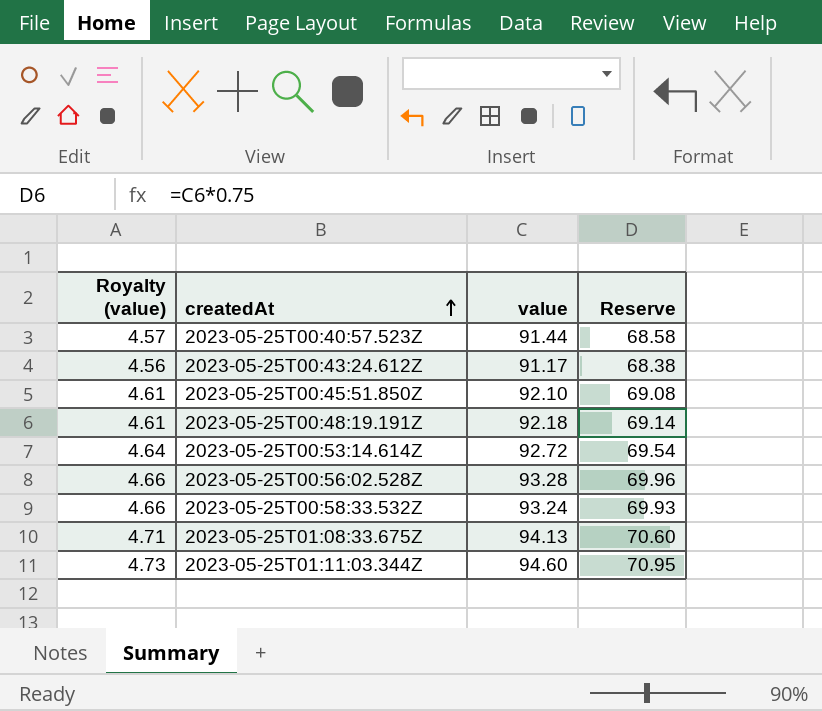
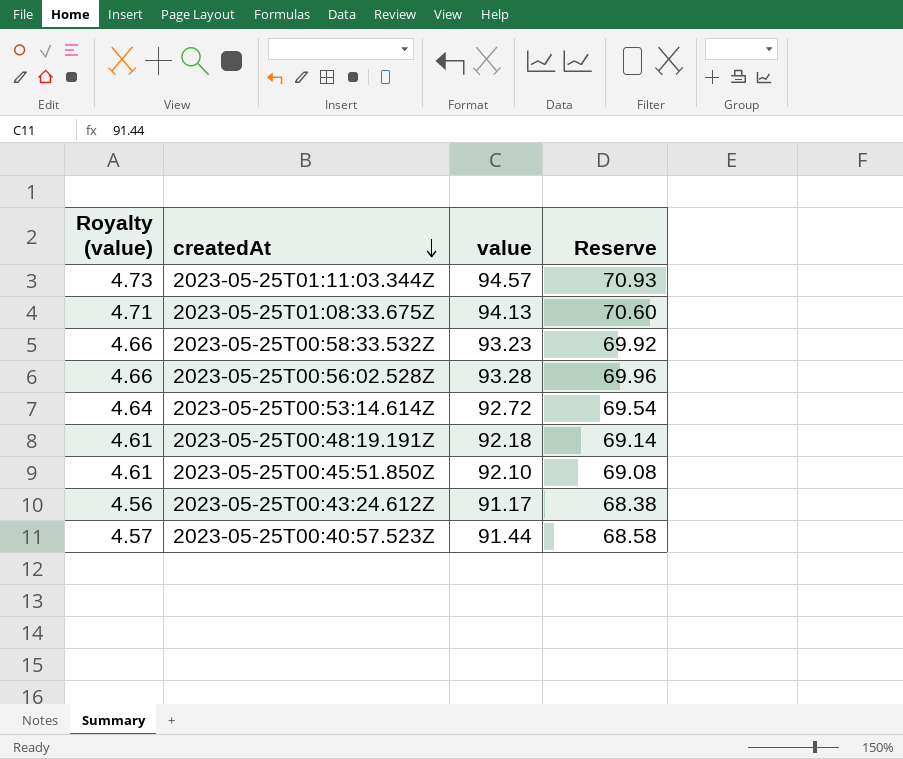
row order: createdAt ascending -> createdAt descending
2023-05-25T01:11:03.344Z | value: 94.60 -> 94.57
2023-05-25T01:11:03.344Z | Reserve: 70.95 -> 70.93
2023-05-25T00:58:33.532Z | value: 93.24 -> 93.23
2023-05-25T00:58:33.532Z | Reserve: 69.93 -> 69.92

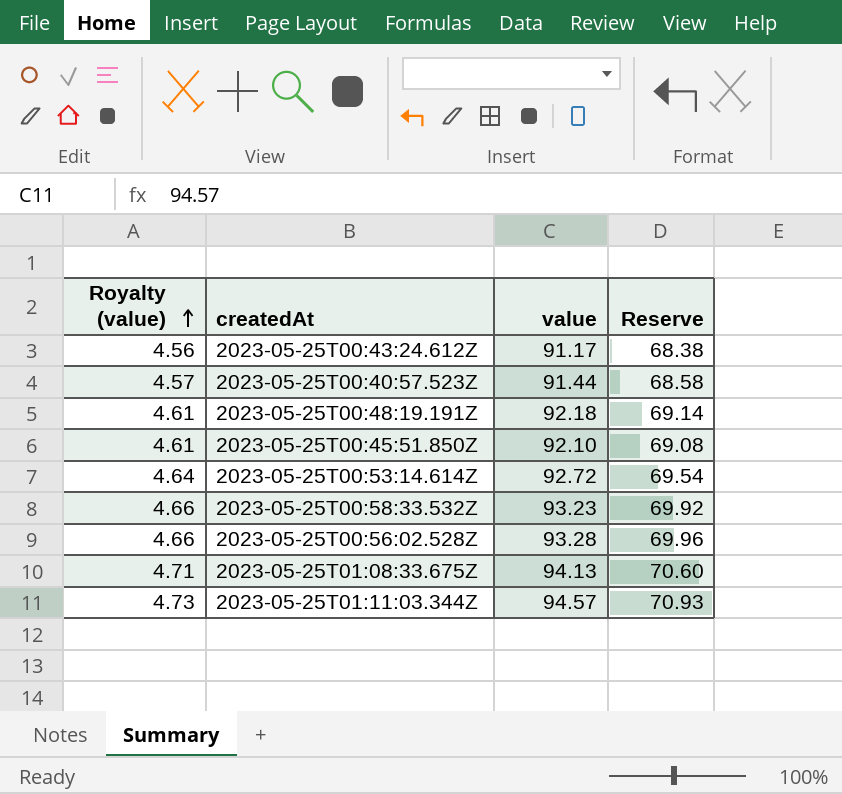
row order: createdAt descending -> Royalty (value) ascending

